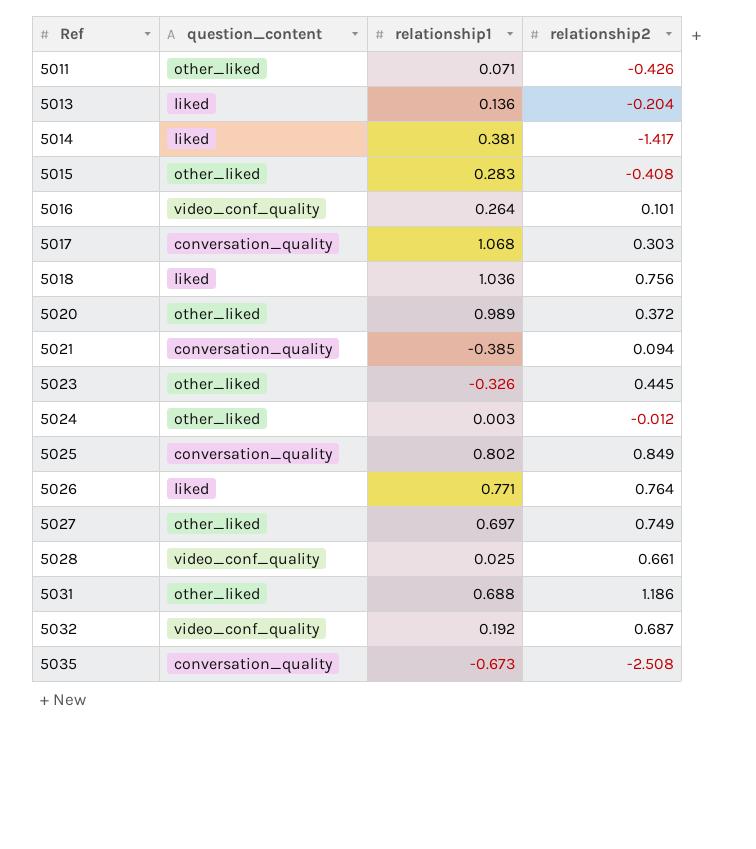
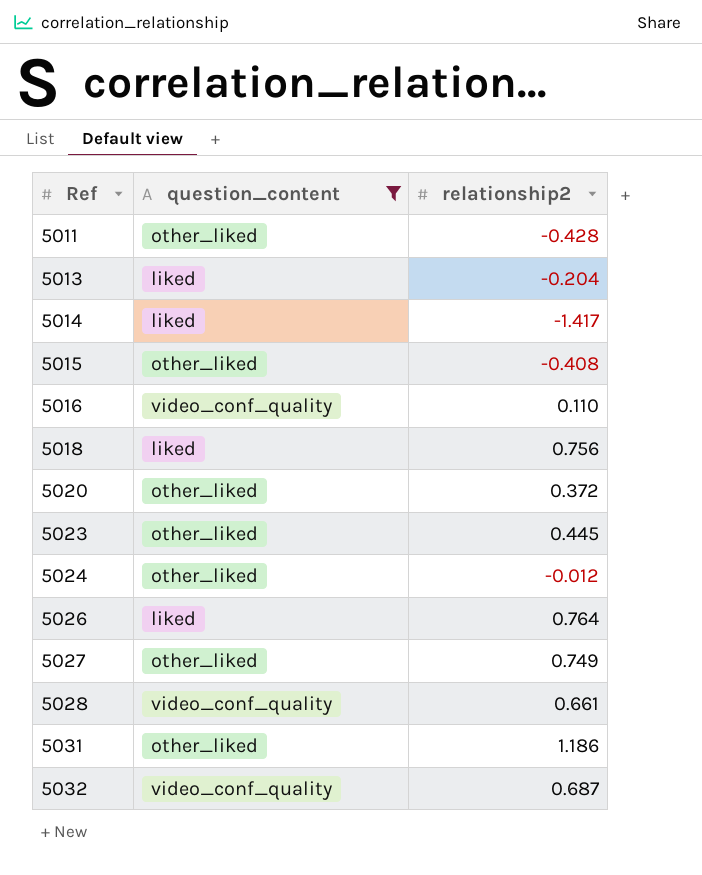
filter: none -> question_content != conversation_quality
column relationship1 | position: 3 -> none
5011 | relationship2: -0.426 -> -0.428
5016 | relationship2: 0.101 -> 0.110

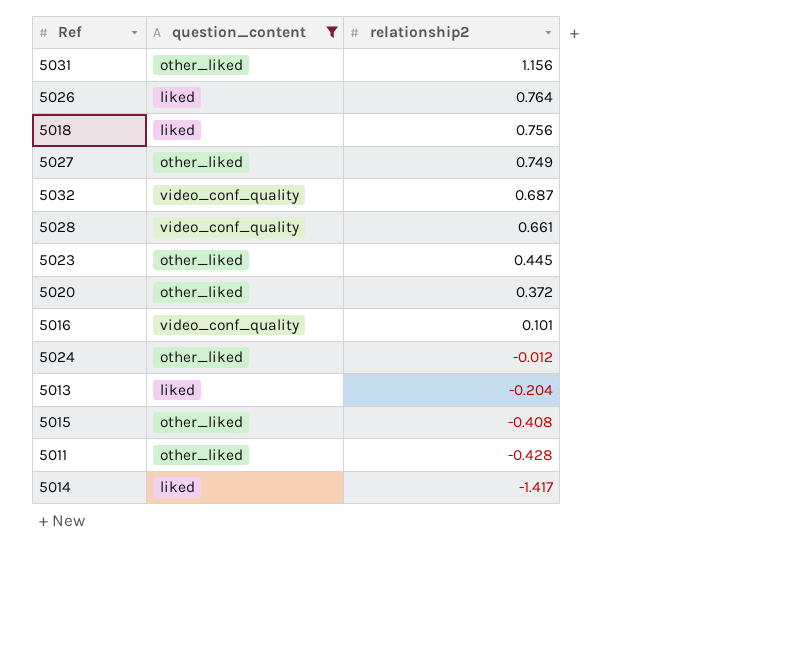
row order: Ref ascending -> relationship2 descending
5031 | relationship2: 1.186 -> 1.156
5016 | relationship2: 0.110 -> 0.101

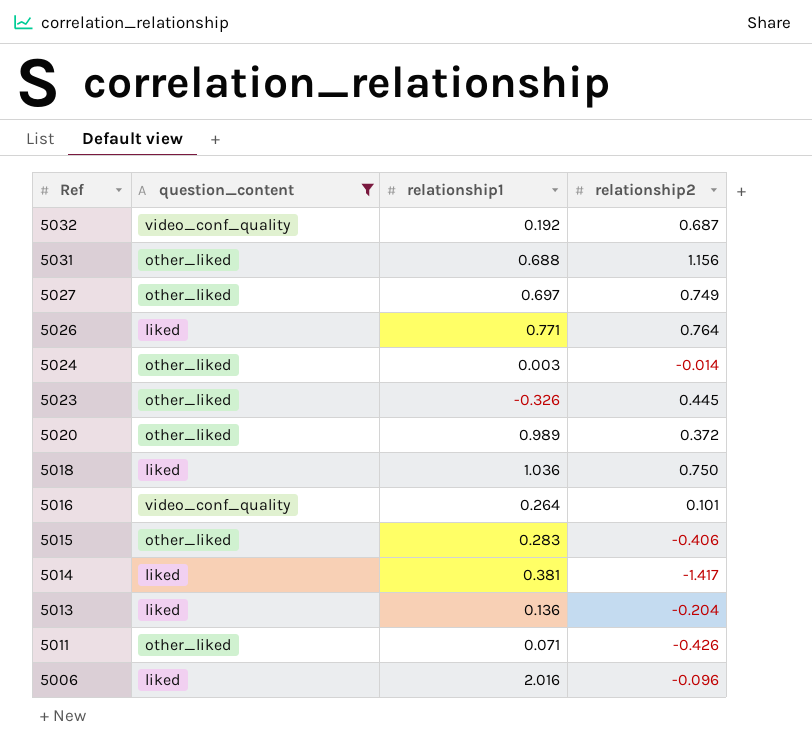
row order: relationship2 descending -> Ref descending
column relationship1 | position: none -> 3
row 5028: video_conf_quality | 0.661 -> none
5024 | relationship2: -0.012 -> -0.014
5018 | relationship2: 0.756 -> 0.750
5015 | relationship2: -0.408 -> -0.406
5011 | relationship2: -0.428 -> -0.426
row 5006: none -> liked | 2.016 | -0.096

